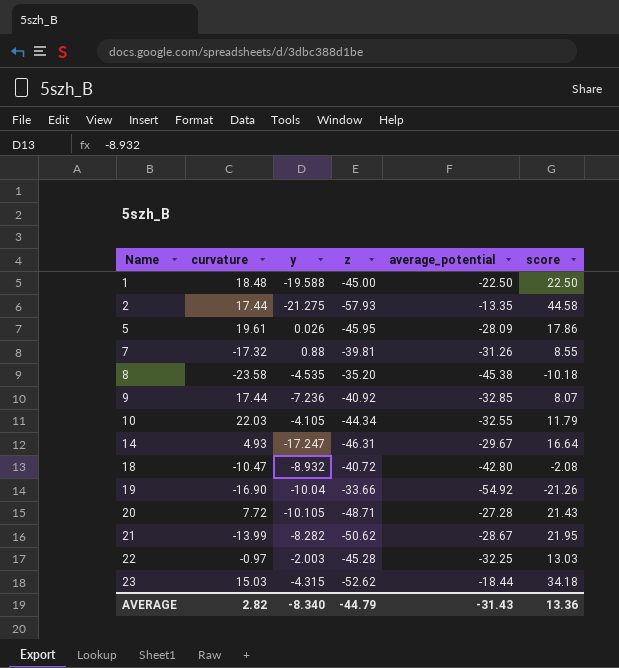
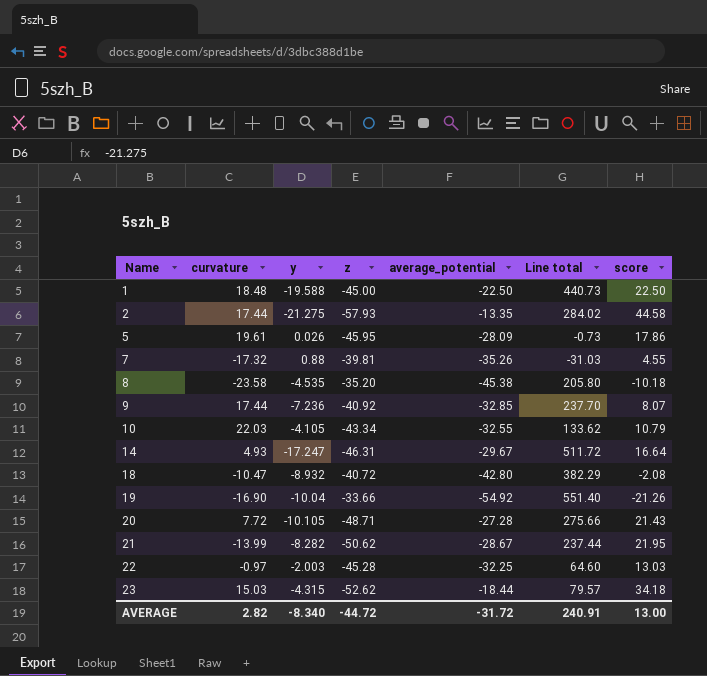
column Line total | formula: none -> [y] * [average_potential]
7 | average_potential: -31.26 -> -35.26
7 | score: 8.55 -> 4.55
10 | z: -44.34 -> -43.34
10 | score: 11.79 -> 10.79
AVERAGE | z: -44.79 -> -44.72
AVERAGE | average_potential: -31.43 -> -31.72
AVERAGE | score: 13.36 -> 13.00

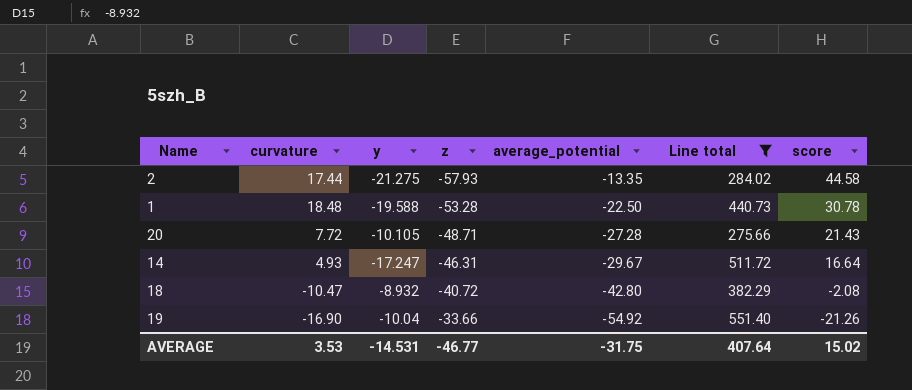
filter: none -> Line total >= 275.66
row order: Name ascending -> z ascending
1 | z: -45.00 -> -53.28
1 | score: 22.50 -> 30.78
AVERAGE | curvature: 2.82 -> 3.53
AVERAGE | y: -8.340 -> -14.531
AVERAGE | z: -44.72 -> -46.77
AVERAGE | average_potential: -31.72 -> -31.75
AVERAGE | Line total: 240.91 -> 407.64
AVERAGE | score: 13.00 -> 15.02

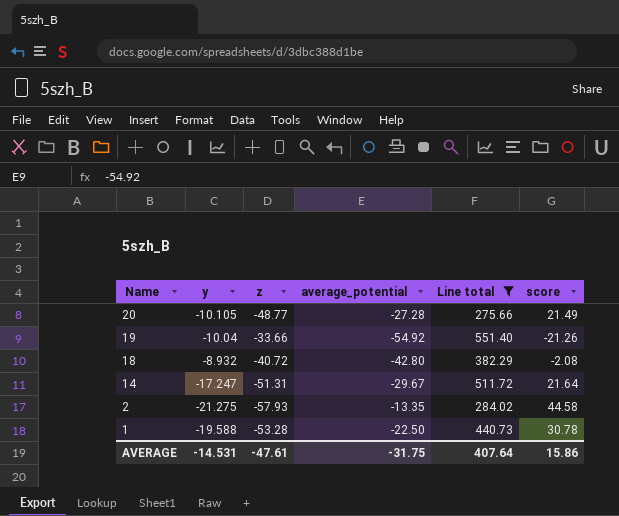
row order: z ascending -> Name descending
column curvature | position: 2 -> none
20 | z: -48.71 -> -48.77
20 | score: 21.43 -> 21.49
14 | z: -46.31 -> -51.31
14 | score: 16.64 -> 21.64
AVERAGE | z: -46.77 -> -47.61
AVERAGE | score: 15.02 -> 15.86

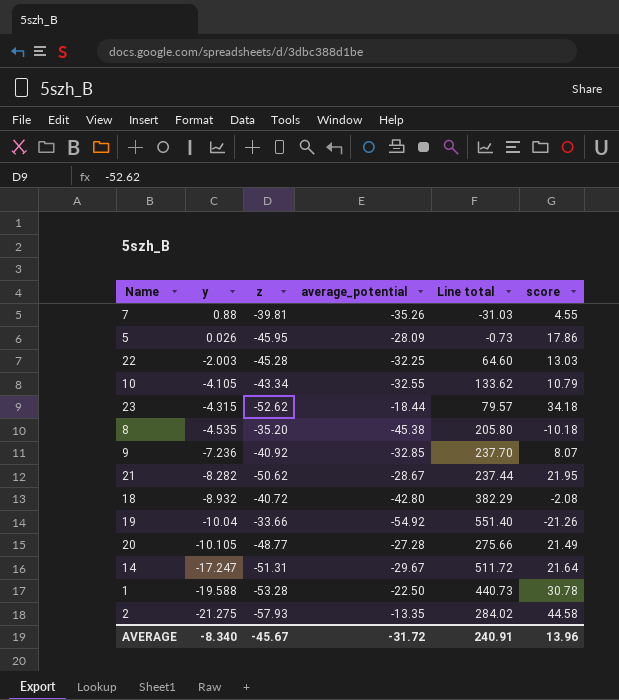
filter: Line total >= 275.66 -> none
row order: Name descending -> y descending
AVERAGE | y: -14.531 -> -8.340
AVERAGE | z: -47.61 -> -45.67
AVERAGE | average_potential: -31.75 -> -31.72
AVERAGE | Line total: 407.64 -> 240.91
AVERAGE | score: 15.86 -> 13.96

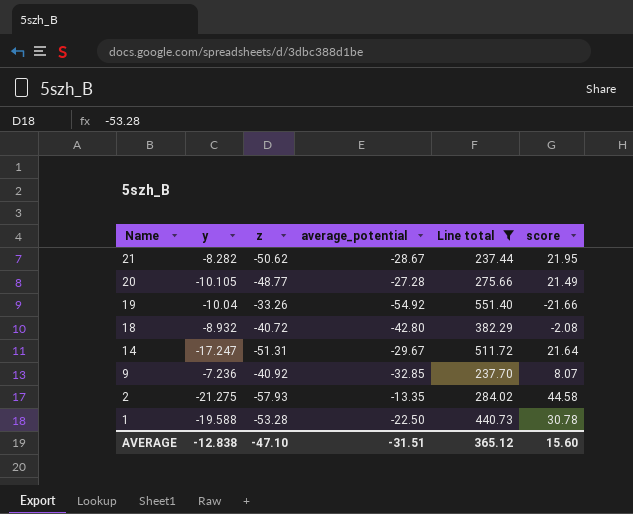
filter: none -> Line total >= 237.44
row order: y descending -> Name descending
19 | z: -33.66 -> -33.26
19 | score: -21.26 -> -21.66
AVERAGE | y: -8.340 -> -12.838
AVERAGE | z: -45.67 -> -47.10
AVERAGE | average_potential: -31.72 -> -31.51
AVERAGE | Line total: 240.91 -> 365.12
AVERAGE | score: 13.96 -> 15.60

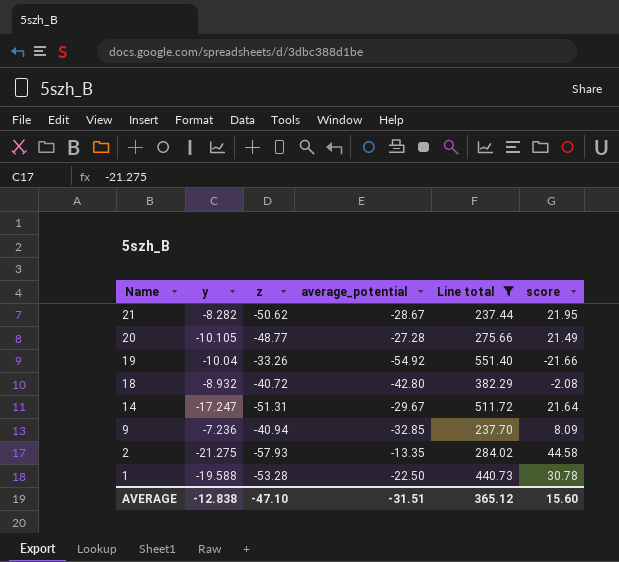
9 | z: -40.92 -> -40.94
9 | score: 8.07 -> 8.09

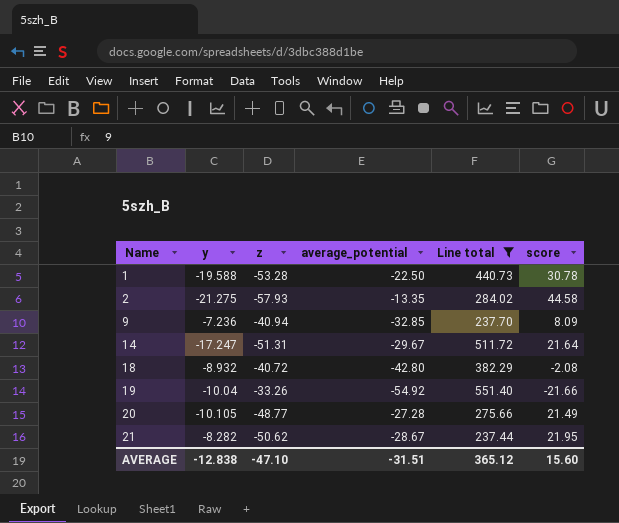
row order: Name descending -> Name ascending

